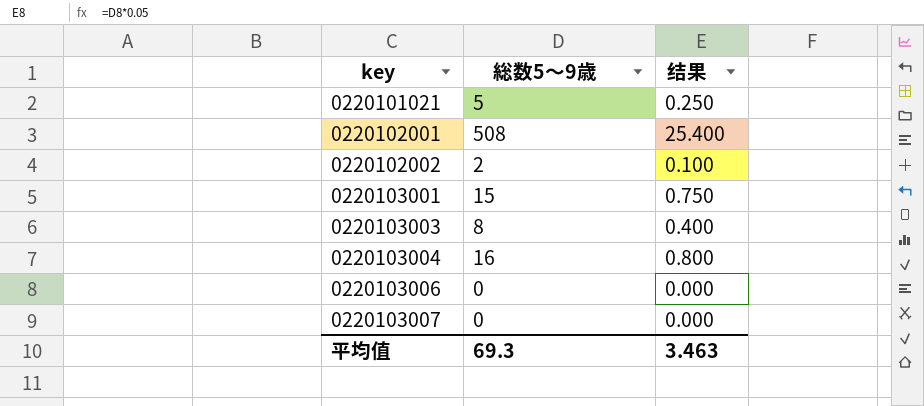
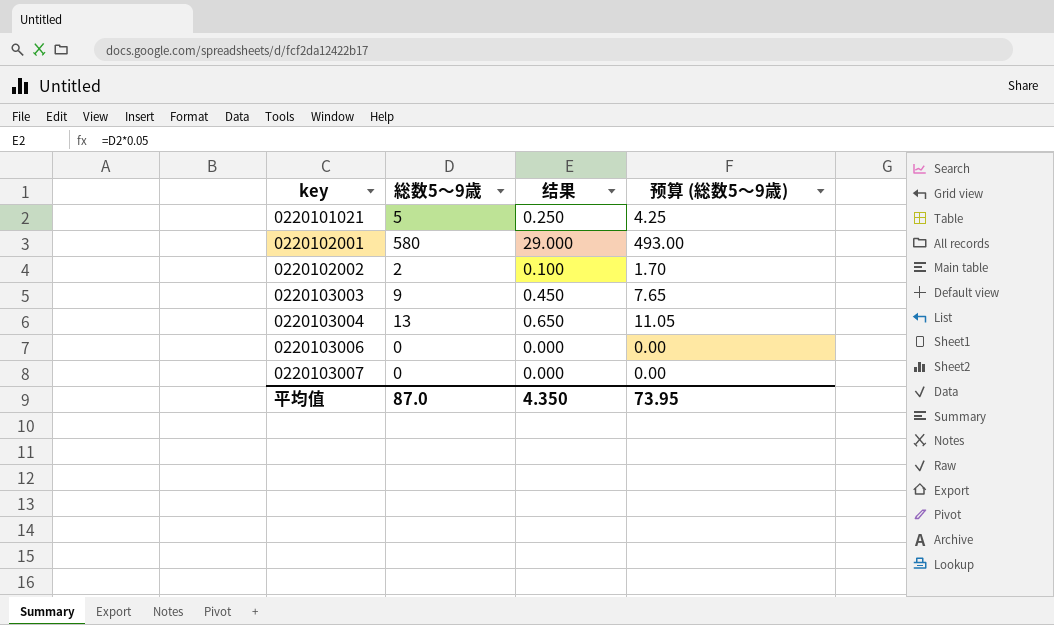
column 预算 (総数5～9歳) | formula: none -> [総数5～9歳] * 0.85
row 0220103001: 15 | 0.750 -> none
0220102001 | 総数5～9歳: 508 -> 580
0220102001 | 结果: 25.400 -> 29.000
0220103003 | 総数5～9歳: 8 -> 9
0220103003 | 结果: 0.400 -> 0.450
0220103004 | 総数5～9歳: 16 -> 13
0220103004 | 结果: 0.800 -> 0.650
平均值 | 総数5～9歳: 69.3 -> 87.0
平均值 | 结果: 3.463 -> 4.350

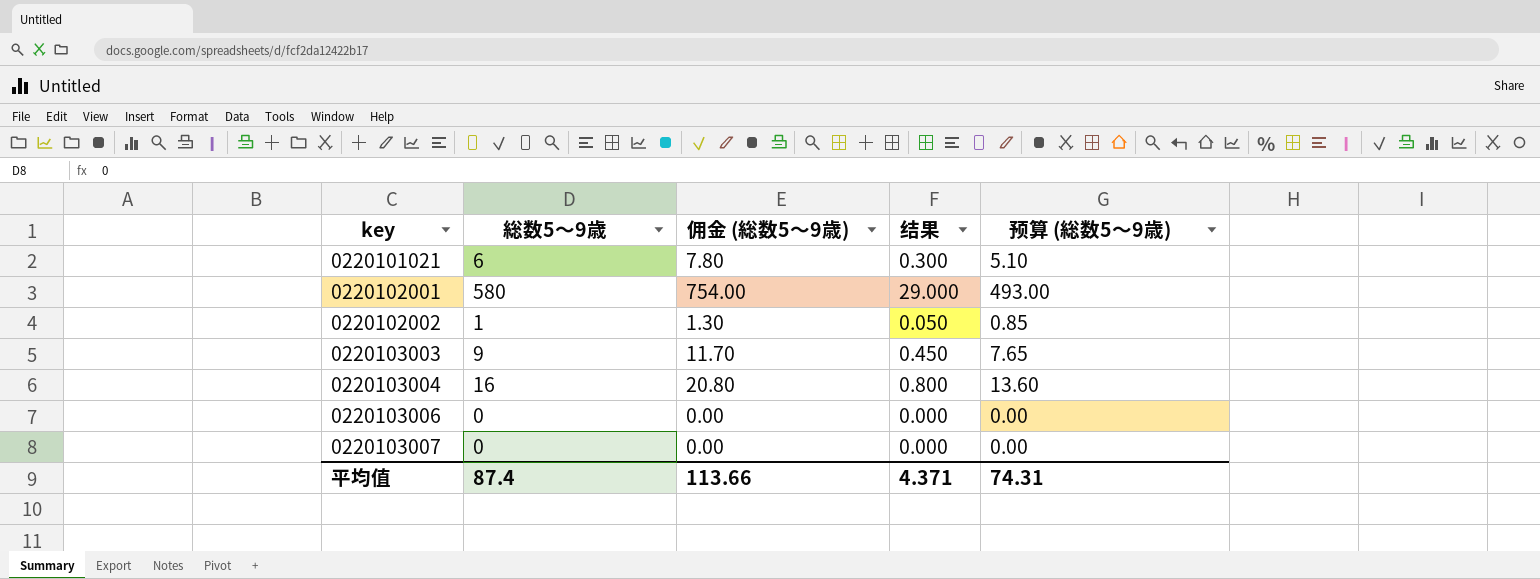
column 佣金 (総数5～9歳) | formula: none -> [総数5～9歳] * 1.3
0220101021 | 総数5～9歳: 5 -> 6
0220101021 | 结果: 0.250 -> 0.300
0220101021 | 预算 (総数5～9歳): 4.25 -> 5.10
0220102002 | 総数5～9歳: 2 -> 1
0220102002 | 结果: 0.100 -> 0.050
0220102002 | 预算 (総数5～9歳): 1.70 -> 0.85
0220103004 | 総数5～9歳: 13 -> 16
0220103004 | 结果: 0.650 -> 0.800
0220103004 | 预算 (総数5～9歳): 11.05 -> 13.60
平均值 | 総数5～9歳: 87.0 -> 87.4
平均值 | 结果: 4.350 -> 4.371
平均值 | 预算 (総数5～9歳): 73.95 -> 74.31

